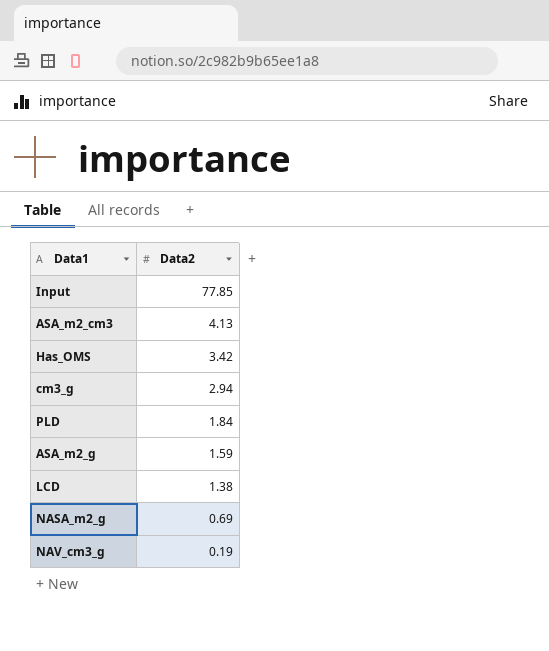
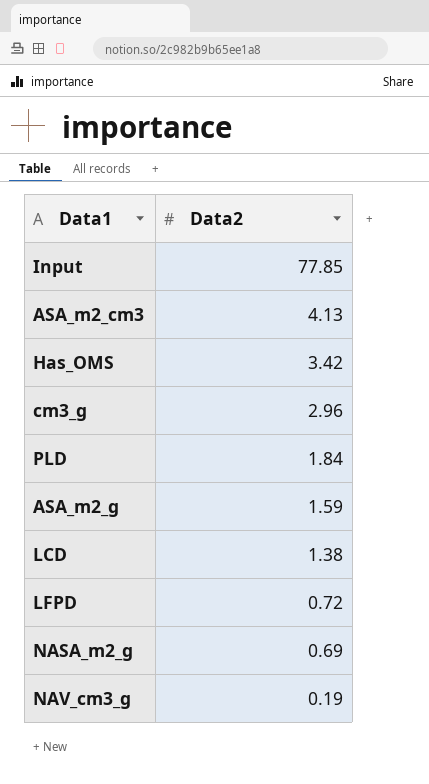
cm3_g | Data2: 2.94 -> 2.96
row LFPD: none -> 0.72

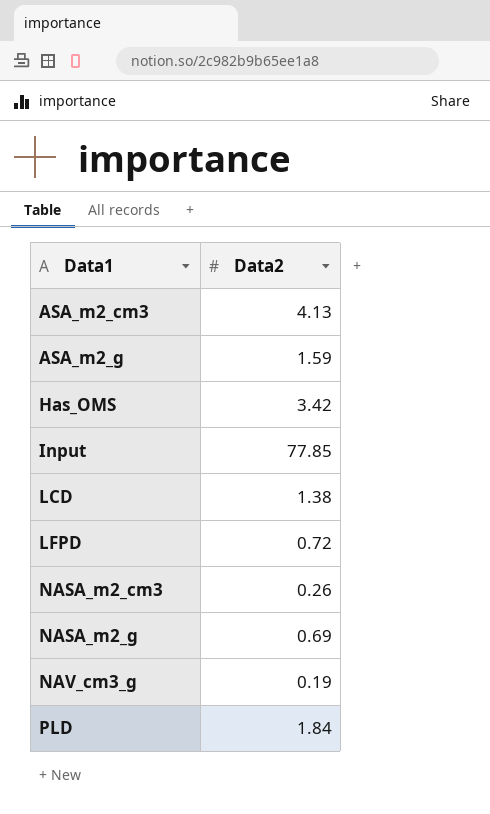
row order: Data2 descending -> Data1 ascending
row cm3_g: 2.96 -> none
row NASA_m2_cm3: none -> 0.26

